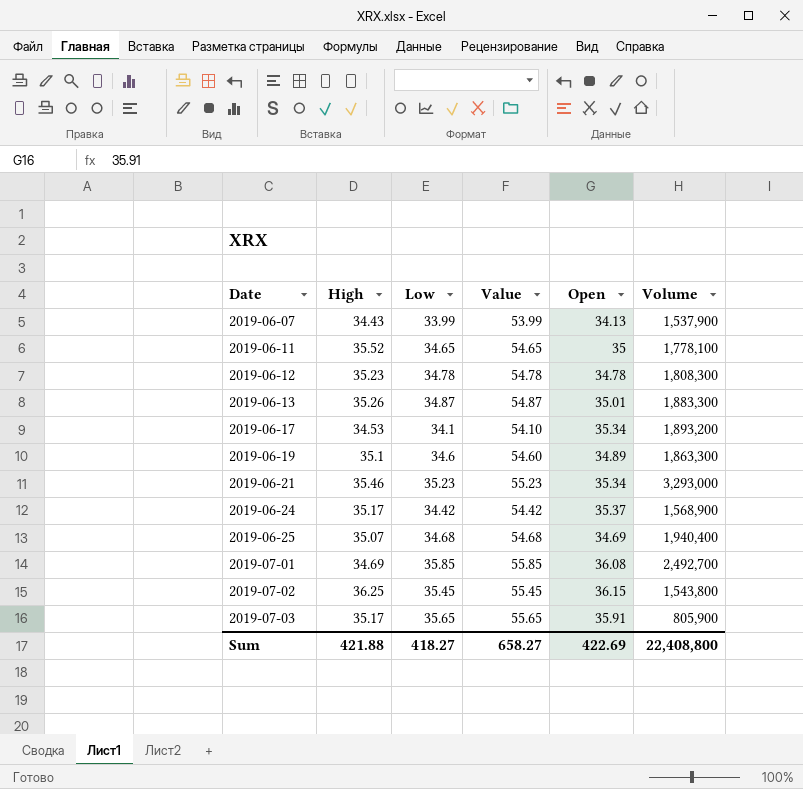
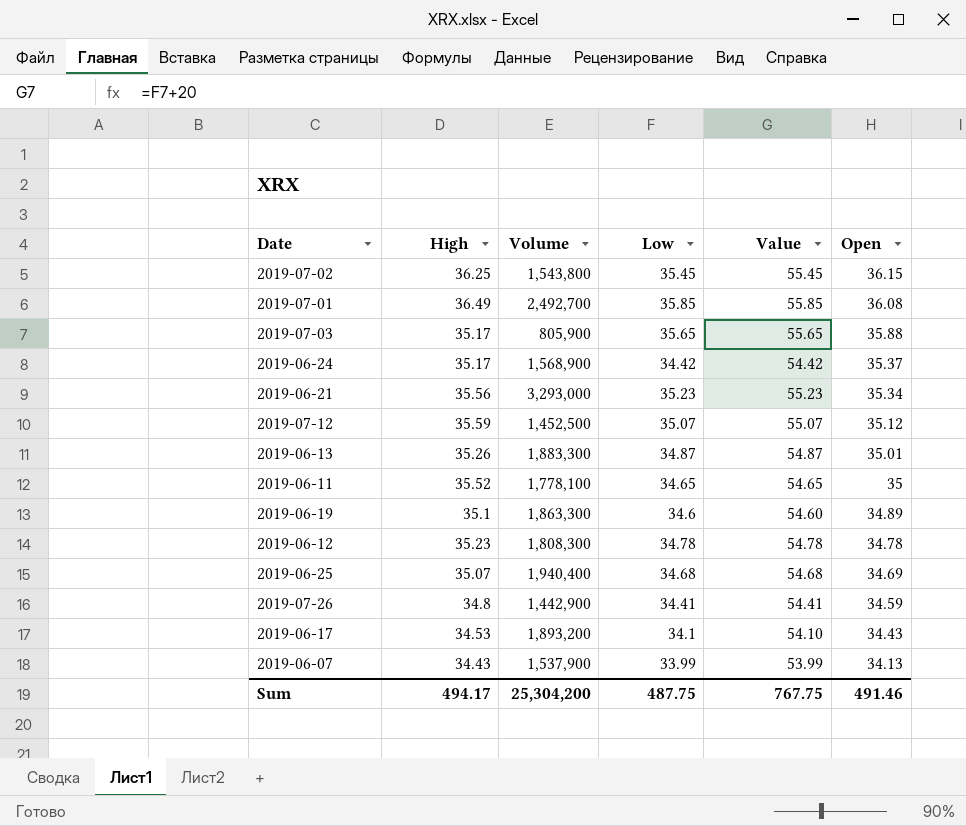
row order: Date ascending -> Open descending
column Volume | position: 6 -> 3
2019-07-01 | High: 34.69 -> 36.49
2019-07-03 | Open: 35.91 -> 35.88
2019-06-21 | High: 35.46 -> 35.56
row 2019-07-12: none -> 35.59 | 1,452,500 | 35.07 | 55.07 | 35.12
row 2019-07-26: none -> 34.8 | 1,442,900 | 34.41 | 54.41 | 34.59
2019-06-17 | Open: 35.34 -> 34.43
Sum | High: 421.88 -> 494.17
Sum | Volume: 22,408,800 -> 25,304,200
Sum | Low: 418.27 -> 487.75
Sum | Value: 658.27 -> 767.75
Sum | Open: 422.69 -> 491.46

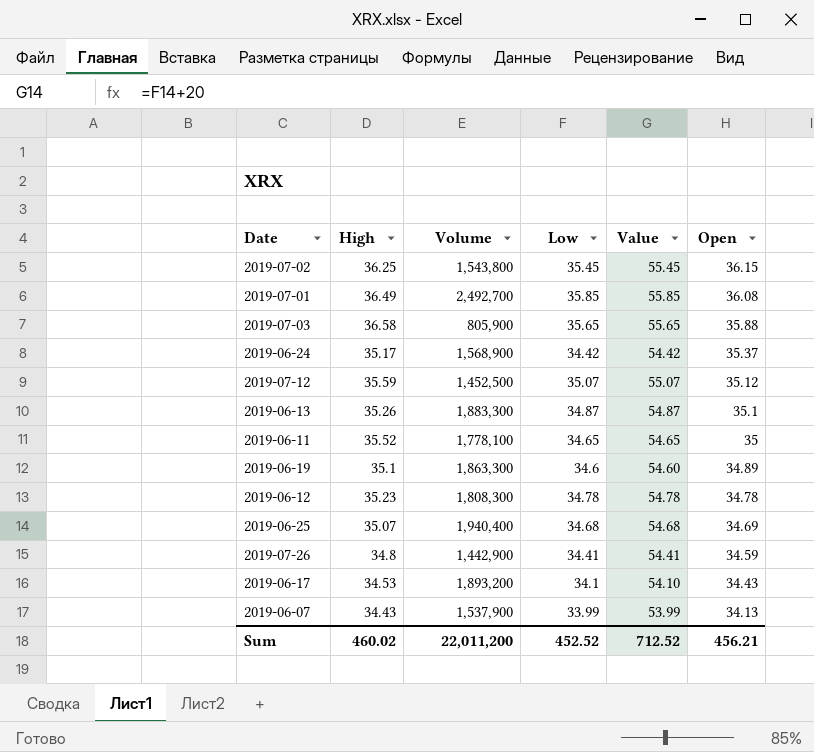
row 2019-06-21: 35.56 | 3,293,000 | 35.23 | 55.23 | 35.34 -> none
2019-07-03 | High: 35.17 -> 36.58
2019-06-13 | Open: 35.01 -> 35.1
Sum | High: 494.17 -> 460.02
Sum | Volume: 25,304,200 -> 22,011,200
Sum | Low: 487.75 -> 452.52
Sum | Value: 767.75 -> 712.52
Sum | Open: 491.46 -> 456.21

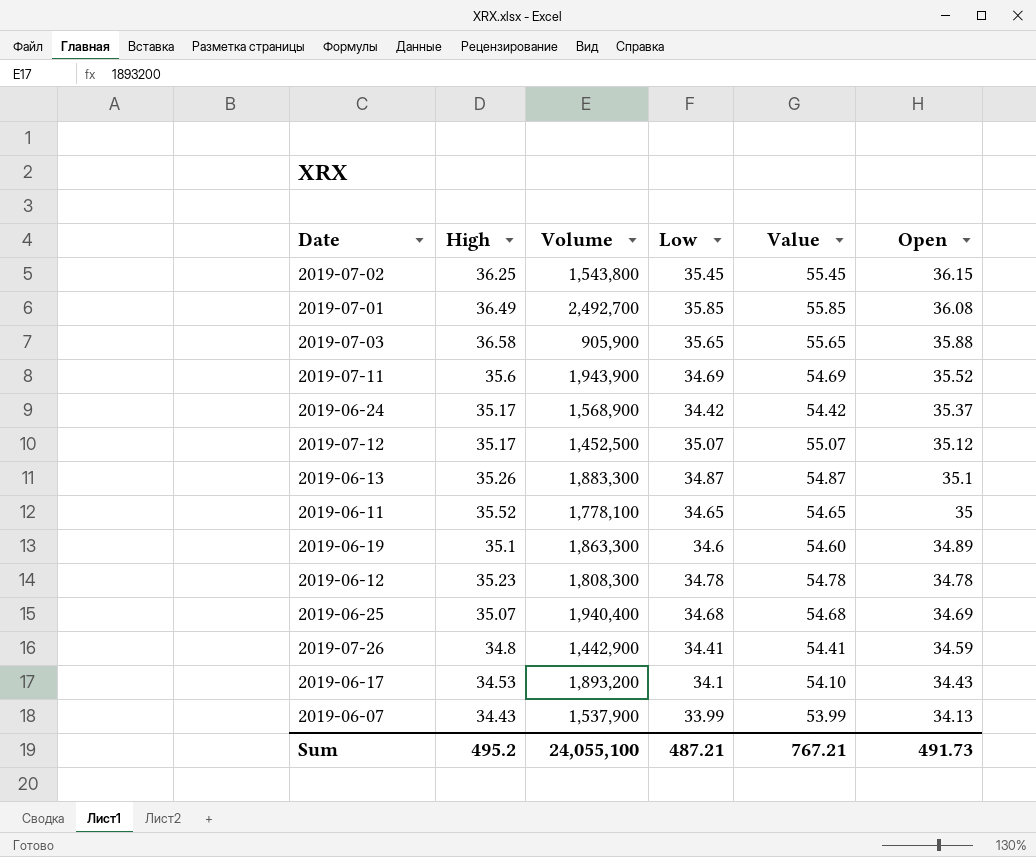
2019-07-03 | Volume: 805,900 -> 905,900
row 2019-07-11: none -> 35.6 | 1,943,900 | 34.69 | 54.69 | 35.52
2019-07-12 | High: 35.59 -> 35.17
Sum | High: 460.02 -> 495.2
Sum | Volume: 22,011,200 -> 24,055,100
Sum | Low: 452.52 -> 487.21
Sum | Value: 712.52 -> 767.21
Sum | Open: 456.21 -> 491.73

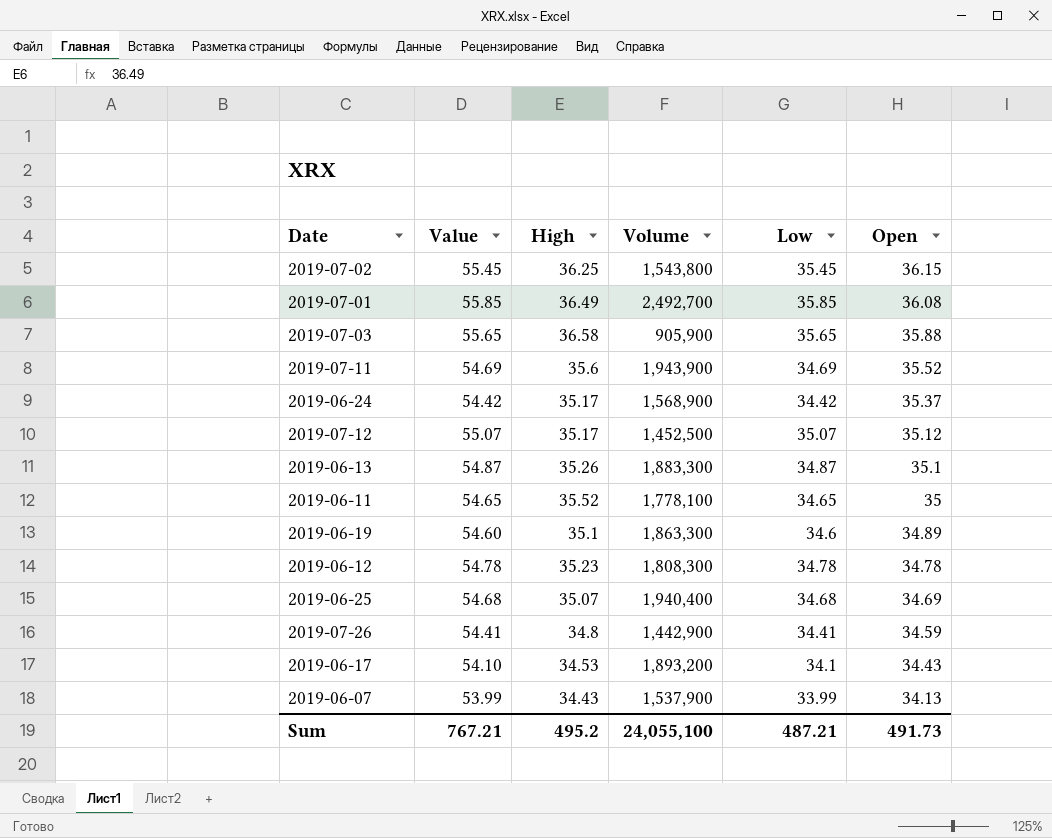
column Value | position: 5 -> 2

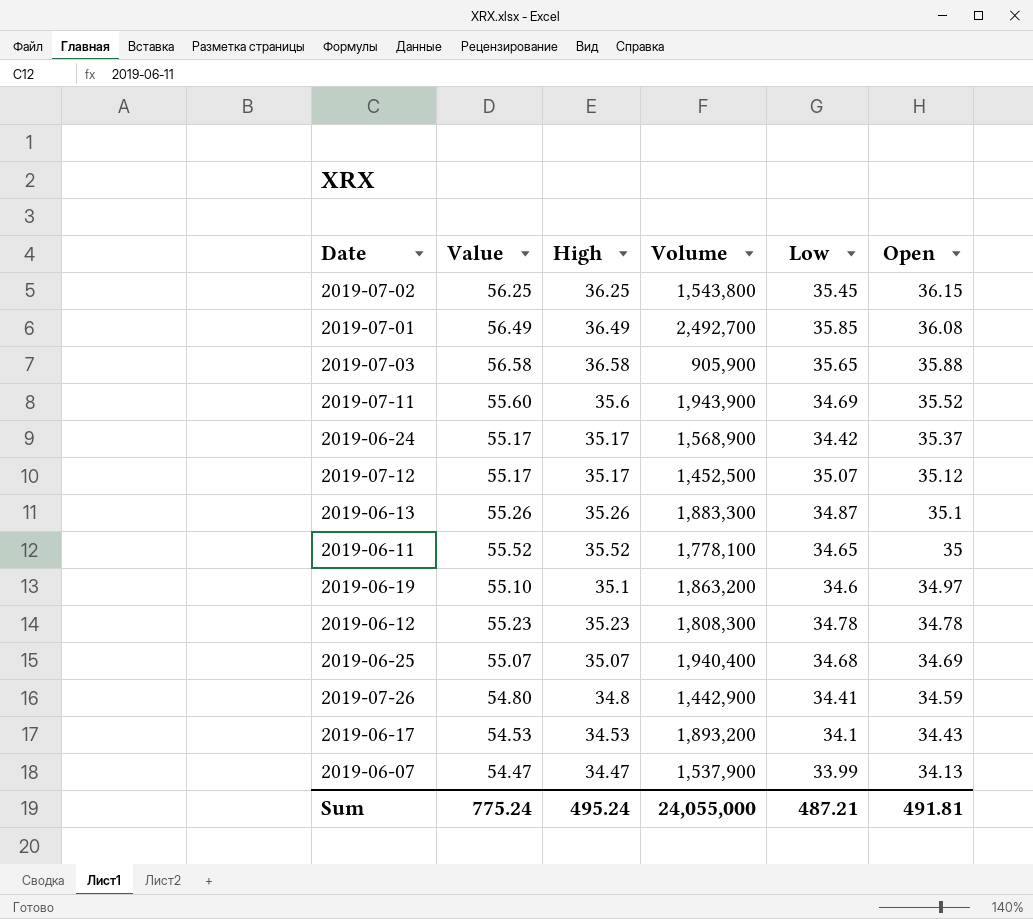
column Value | formula: [Low] + 20 -> [High] + 20
2019-06-19 | Volume: 1,863,300 -> 1,863,200
2019-06-19 | Open: 34.89 -> 34.97
2019-06-07 | High: 34.43 -> 34.47
Sum | Value: 767.21 -> 775.24
Sum | High: 495.2 -> 495.24
Sum | Volume: 24,055,100 -> 24,055,000
Sum | Open: 491.73 -> 491.81

